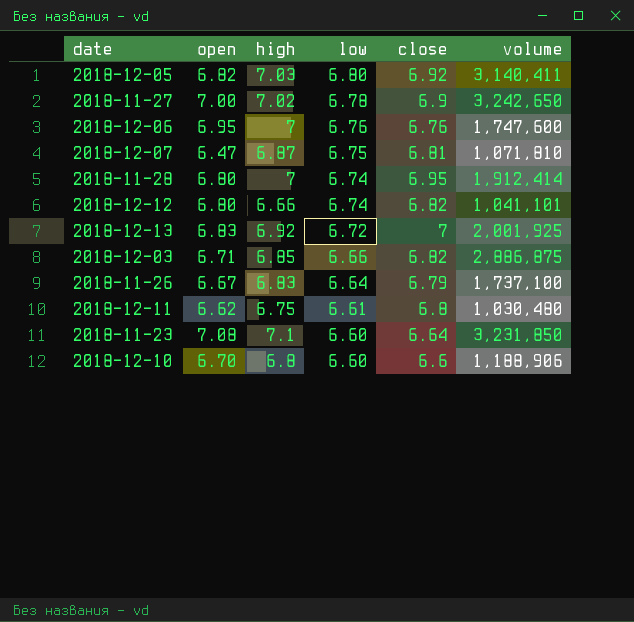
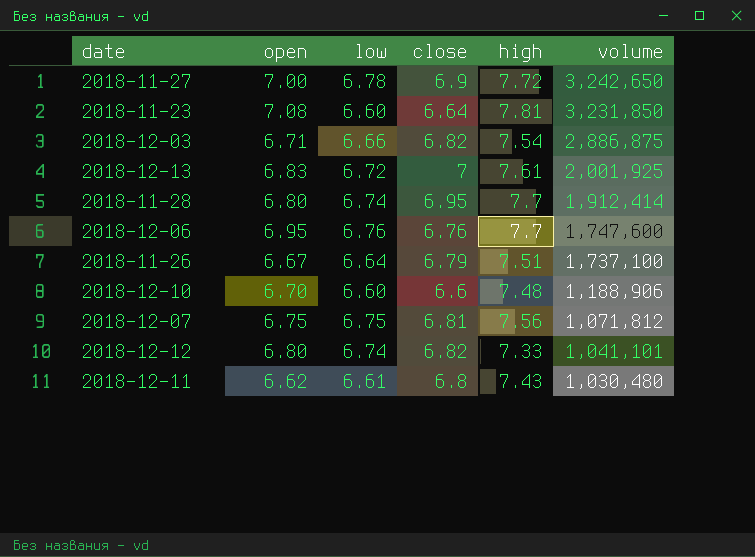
row order: low descending -> volume descending
column high | position: 3 -> 5
row 2018-12-05: 6.82 | 7.03 | 6.80 | 6.92 | 3,140,411 -> none
2018-11-27 | high: 7.02 -> 7.72
2018-11-23 | high: 7.1 -> 7.81
2018-12-03 | high: 6.85 -> 7.54
2018-12-13 | high: 6.92 -> 7.61
2018-11-28 | high: 7 -> 7.7
2018-12-06 | high: 7 -> 7.7
2018-11-26 | high: 6.83 -> 7.51
2018-12-10 | high: 6.8 -> 7.48
2018-12-07 | open: 6.47 -> 6.75
2018-12-07 | high: 6.87 -> 7.56
2018-12-07 | volume: 1,071,810 -> 1,071,812
2018-12-12 | high: 6.66 -> 7.33
2018-12-11 | high: 6.75 -> 7.43

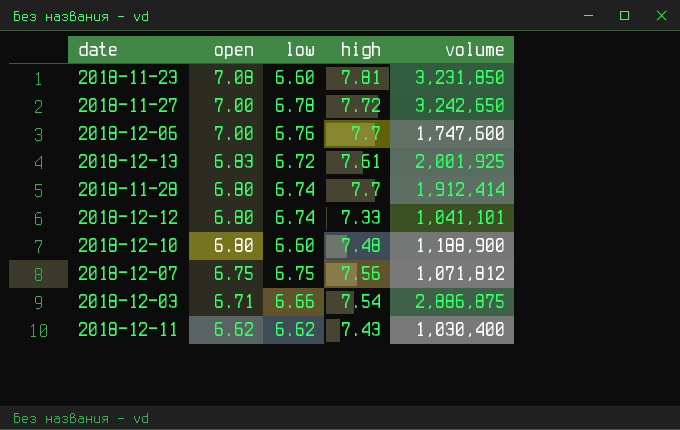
row order: volume descending -> open descending
column close | position: 4 -> none
row 2018-11-26: 6.67 | 6.64 | 6.79 | 7.51 | 1,737,100 -> none
2018-12-06 | open: 6.95 -> 7.00
2018-12-10 | open: 6.70 -> 6.80
2018-12-10 | volume: 1,188,906 -> 1,188,900
2018-12-11 | low: 6.61 -> 6.62
2018-12-11 | volume: 1,030,480 -> 1,030,400

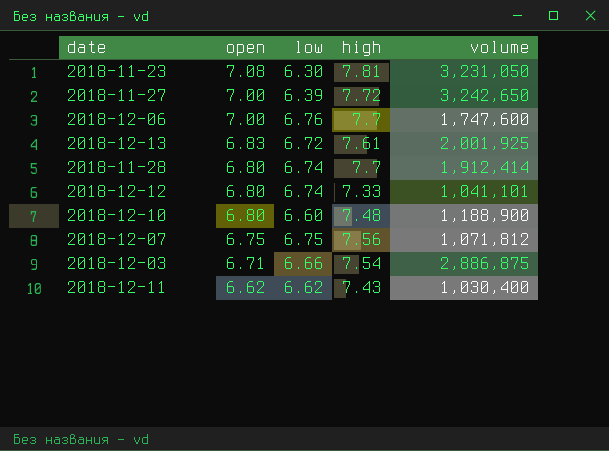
2018-11-23 | low: 6.60 -> 6.30
2018-11-23 | volume: 3,231,850 -> 3,231,050
2018-11-27 | low: 6.78 -> 6.39

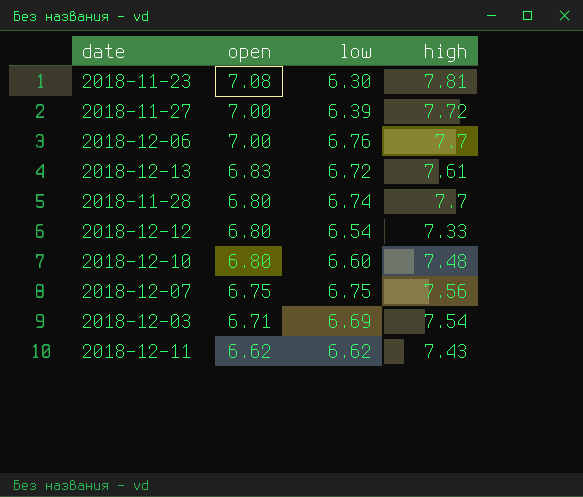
column volume | position: 5 -> none
2018-12-12 | low: 6.74 -> 6.54
2018-12-03 | low: 6.66 -> 6.69

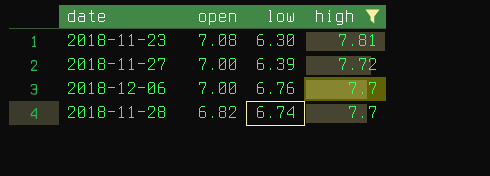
filter: none -> high >= 7.7
2018-11-28 | open: 6.80 -> 6.82

